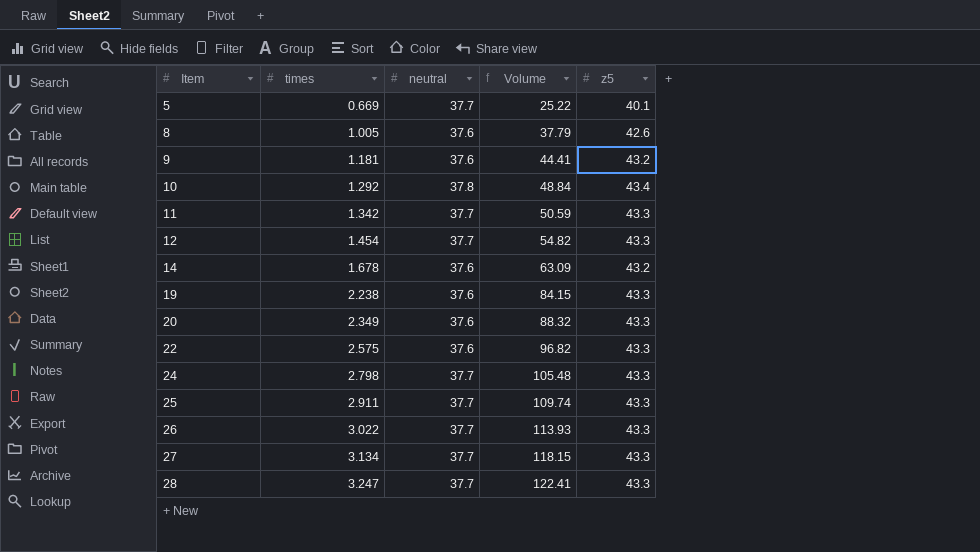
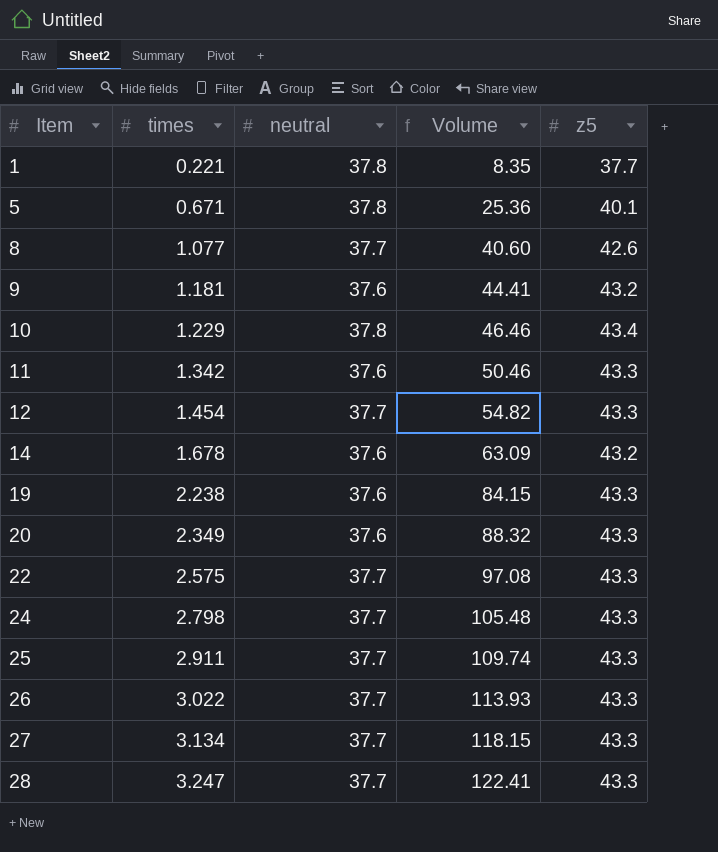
row 1: none -> 0.221 | 37.8 | 8.35 | 37.7
5 | times: 0.669 -> 0.671
5 | neutral: 37.7 -> 37.8
5 | Volume: 25.22 -> 25.36
8 | times: 1.005 -> 1.077
8 | neutral: 37.6 -> 37.7
8 | Volume: 37.79 -> 40.60
10 | times: 1.292 -> 1.229
10 | Volume: 48.84 -> 46.46
11 | neutral: 37.7 -> 37.6
11 | Volume: 50.59 -> 50.46
22 | neutral: 37.6 -> 37.7
22 | Volume: 96.82 -> 97.08

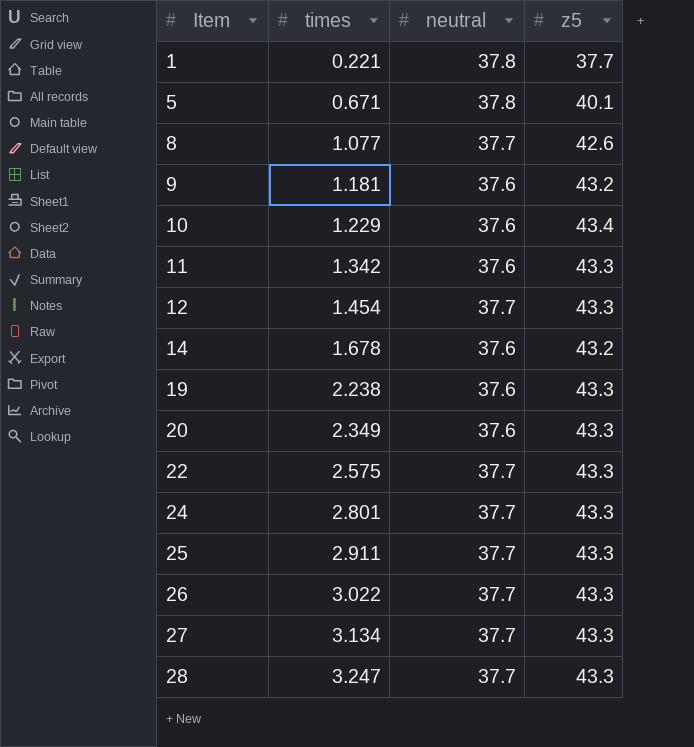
column Volume | formula: [times] * [neutral] -> none
10 | neutral: 37.8 -> 37.6
24 | times: 2.798 -> 2.801

